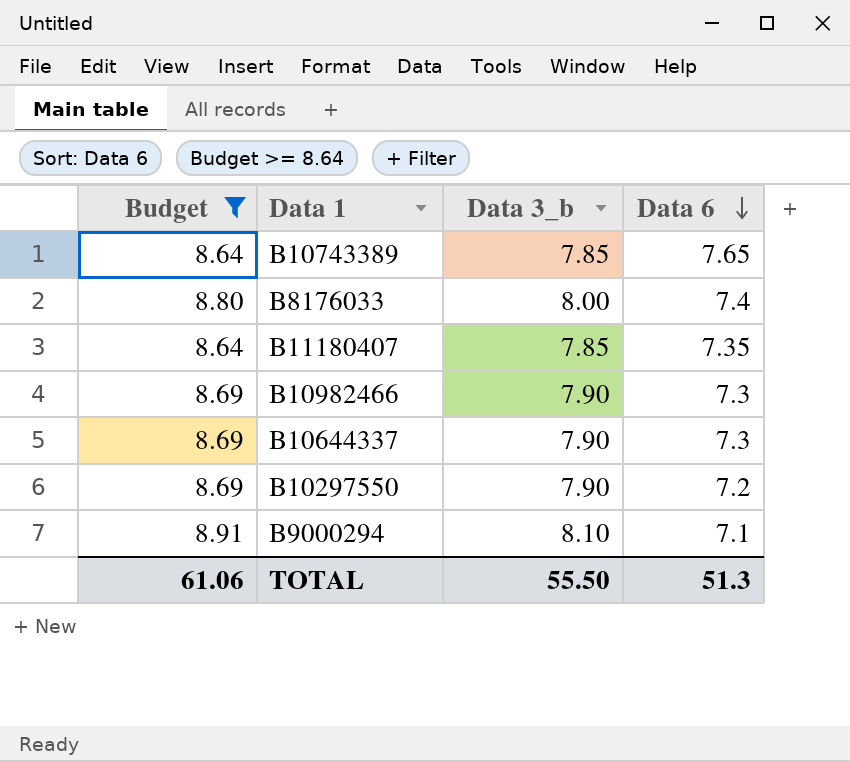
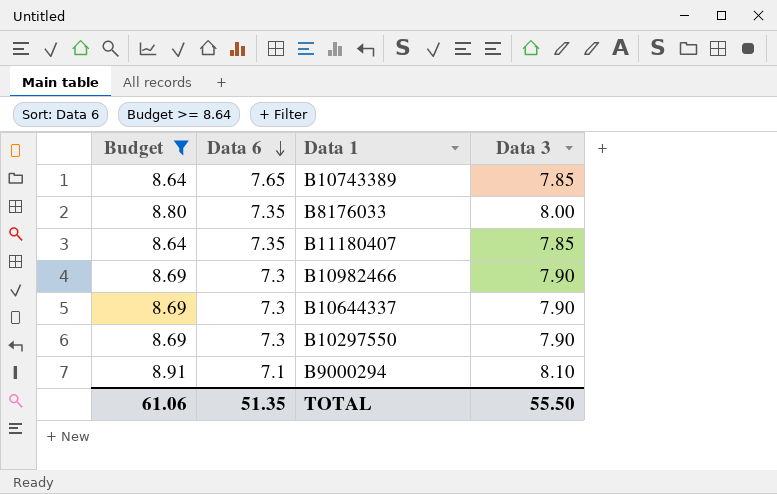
column Data 6 | position: 4 -> 2
column name: Data 3_b -> Data 3
B8176033 | Data 6: 7.4 -> 7.35
B10297550 | Data 6: 7.2 -> 7.3
TOTAL | Data 6: 51.3 -> 51.35

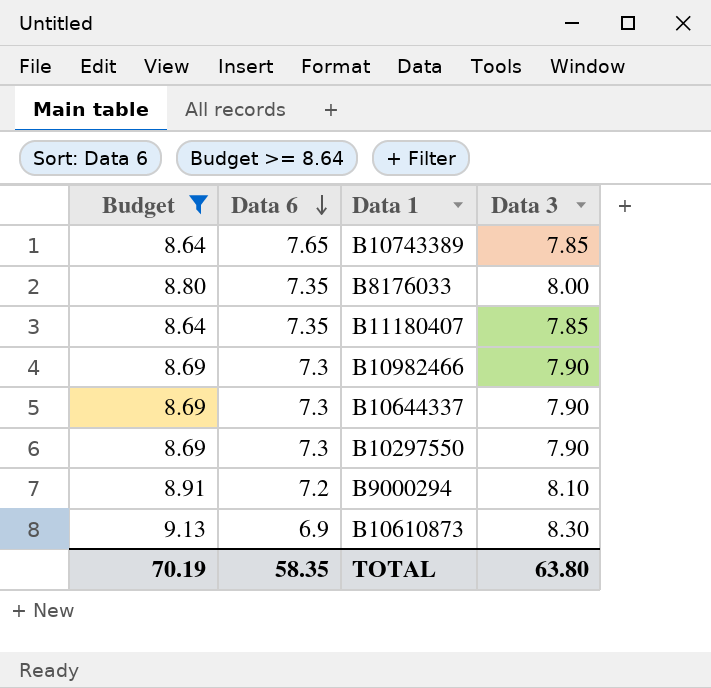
B9000294 | Data 6: 7.1 -> 7.2
row B10610873: none -> 9.13 | 6.9 | 8.30
TOTAL | Budget: 61.06 -> 70.19
TOTAL | Data 6: 51.35 -> 58.35
TOTAL | Data 3: 55.50 -> 63.80

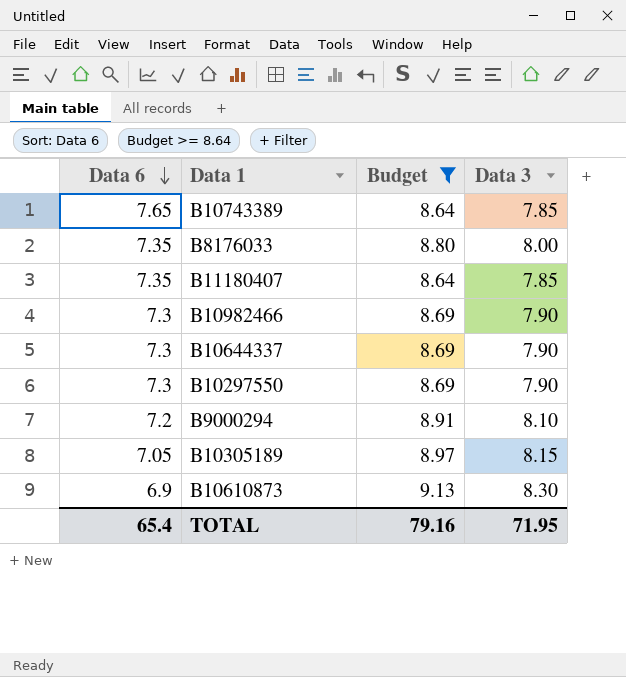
column Budget | position: 1 -> 3
row B10305189: none -> 7.05 | 8.97 | 8.15
TOTAL | Data 6: 58.35 -> 65.4
TOTAL | Budget: 70.19 -> 79.16
TOTAL | Data 3: 63.80 -> 71.95

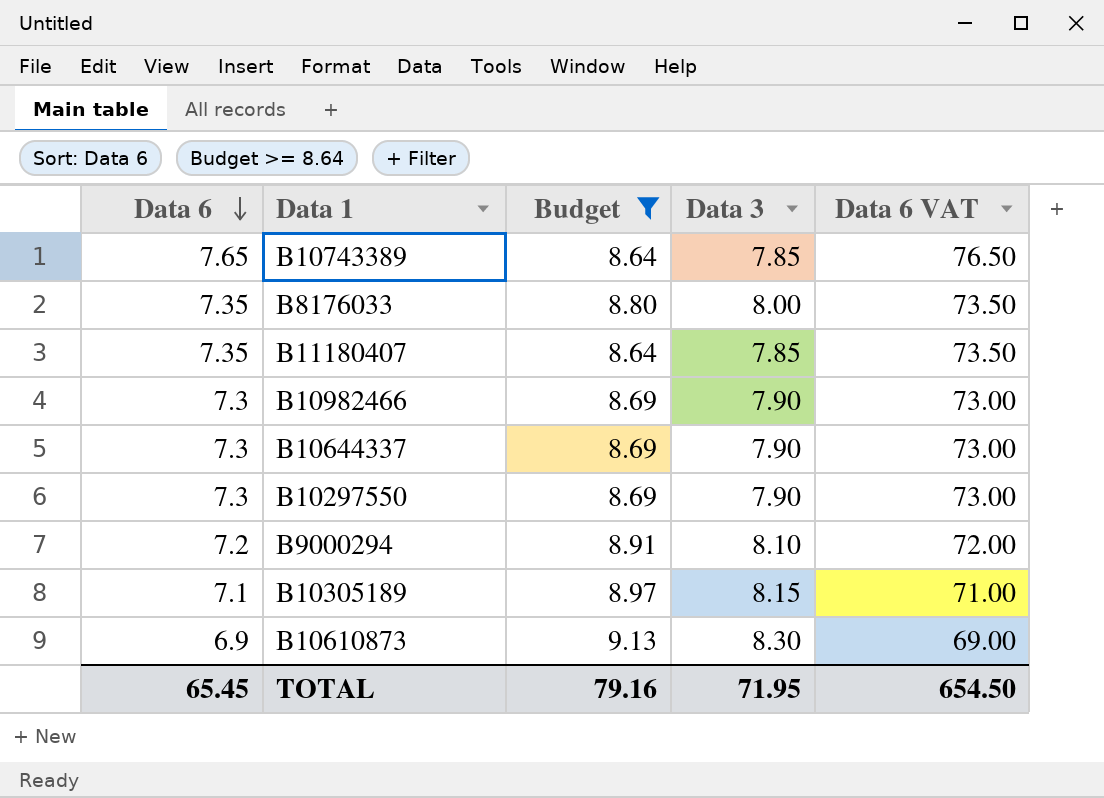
column Data 6 VAT | formula: none -> [Data 6] * 10
B10305189 | Data 6: 7.05 -> 7.1
TOTAL | Data 6: 65.4 -> 65.45

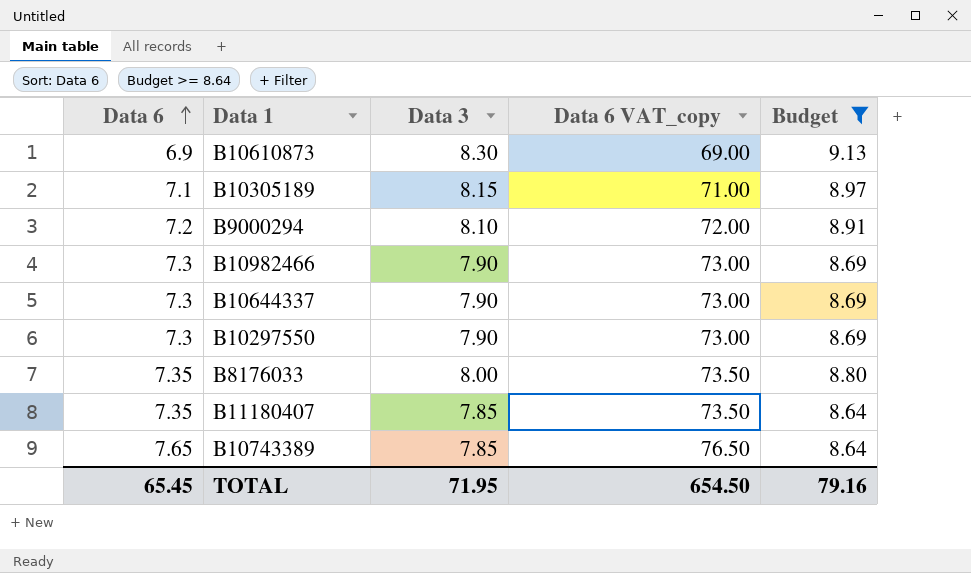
row order: Data 6 descending -> Data 6 ascending
column name: Data 6 VAT -> Data 6 VAT_copy
column Budget | position: 3 -> 5

